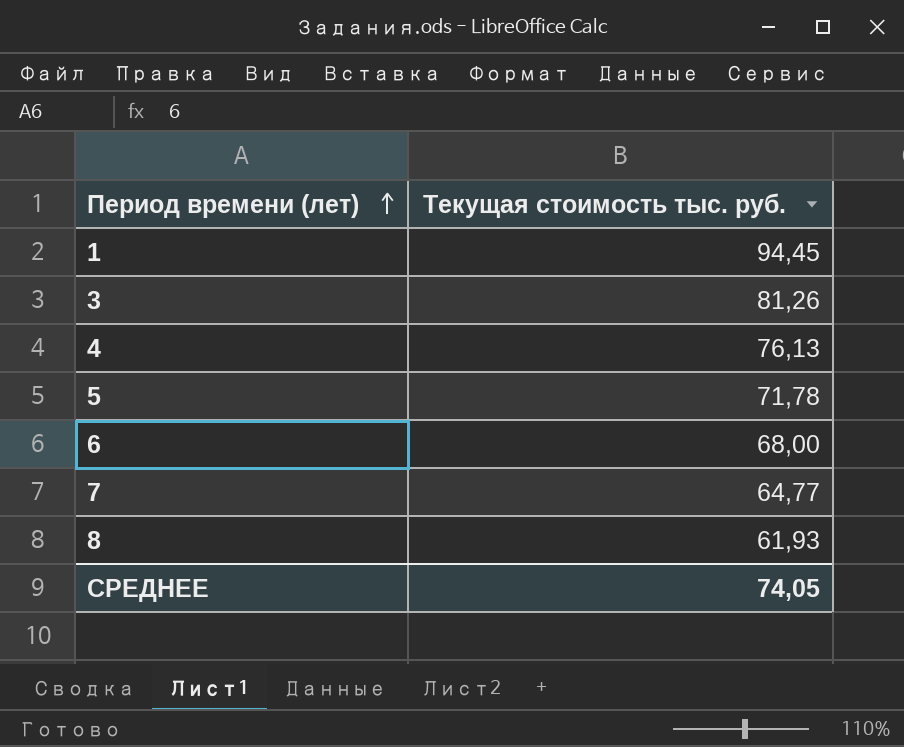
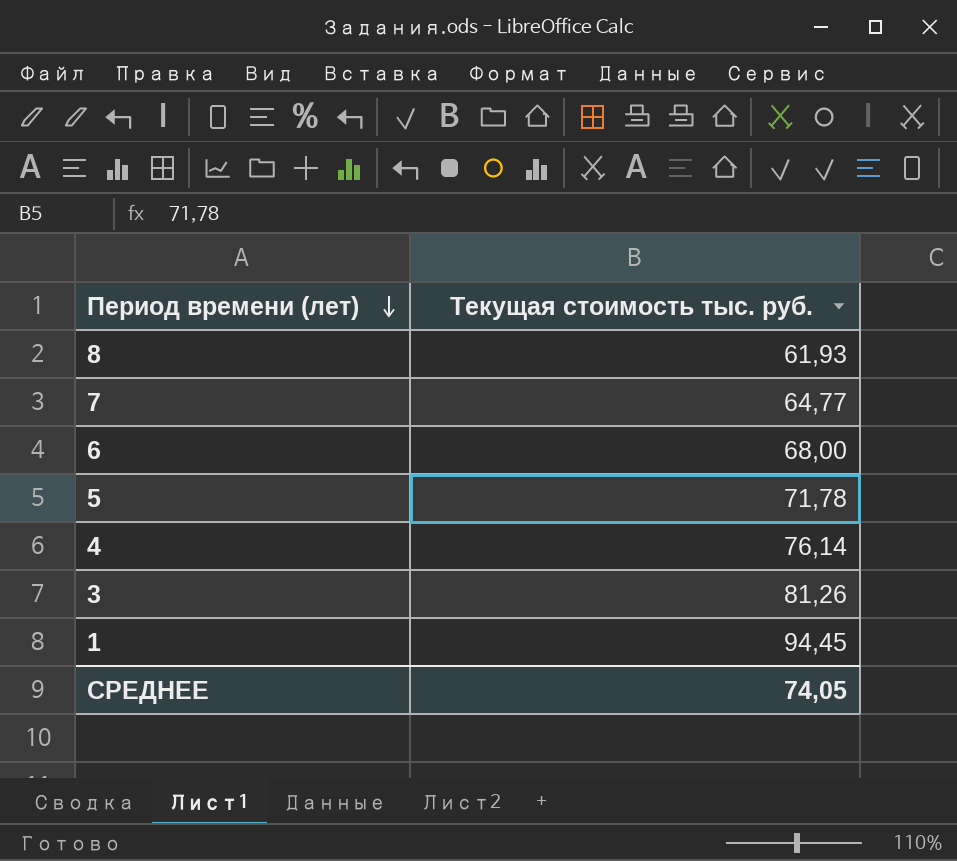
row order: Период времени (лет) ascending -> Период времени (лет) descending
4 | Текущая стоимость тыс. руб.: 76,13 -> 76,14

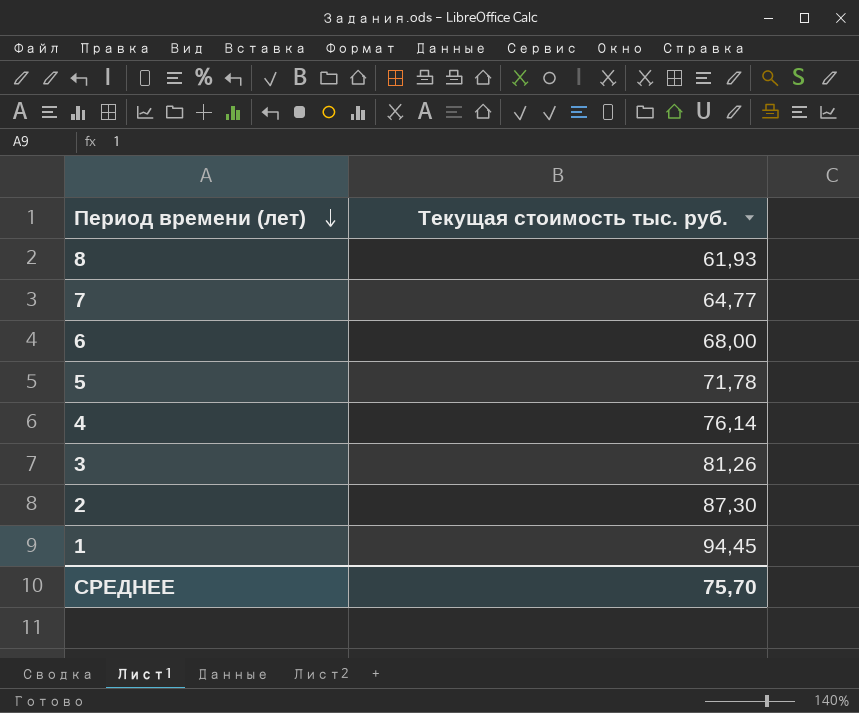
row 2: none -> 87,30
СРЕДНЕЕ | Текущая стоимость тыс. руб.: 74,05 -> 75,70

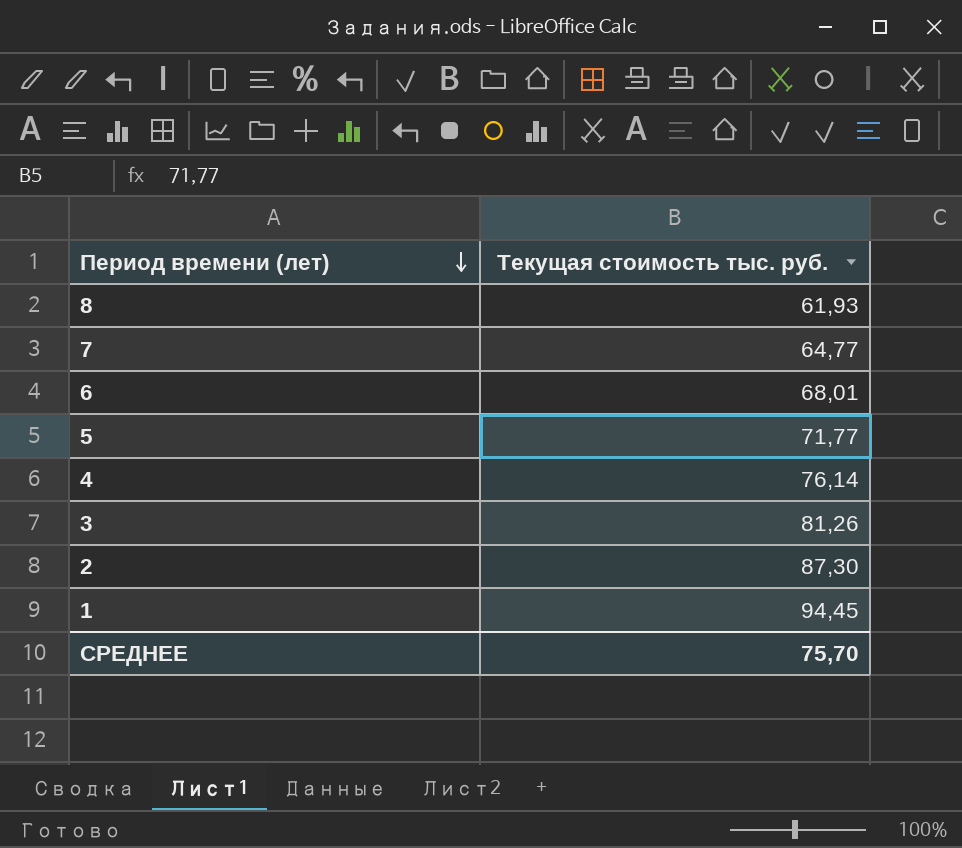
6 | Текущая стоимость тыс. руб.: 68,00 -> 68,01
5 | Текущая стоимость тыс. руб.: 71,78 -> 71,77

